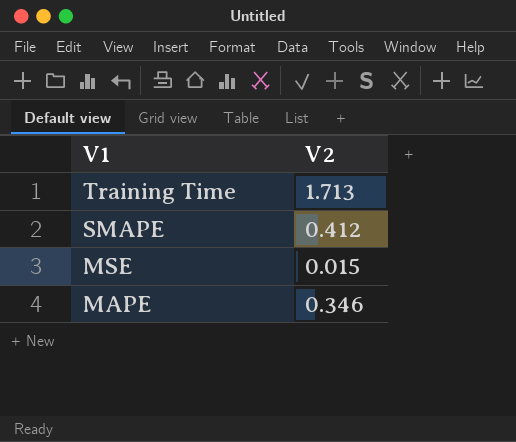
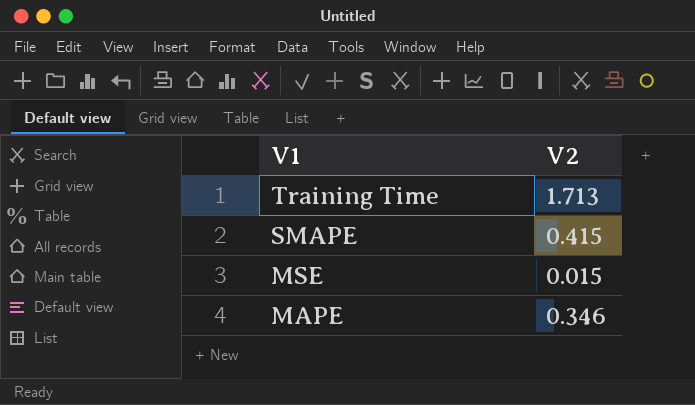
SMAPE | V2: 0.412 -> 0.415

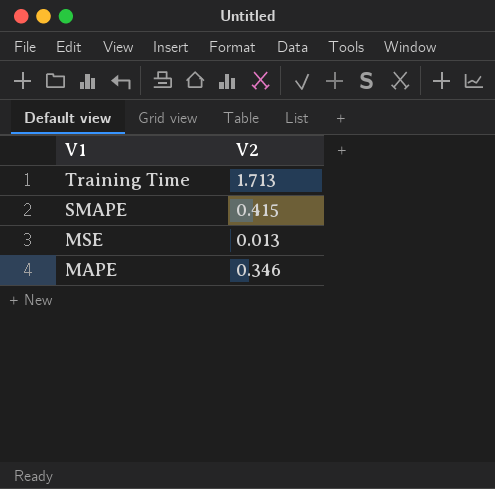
MSE | V2: 0.015 -> 0.013

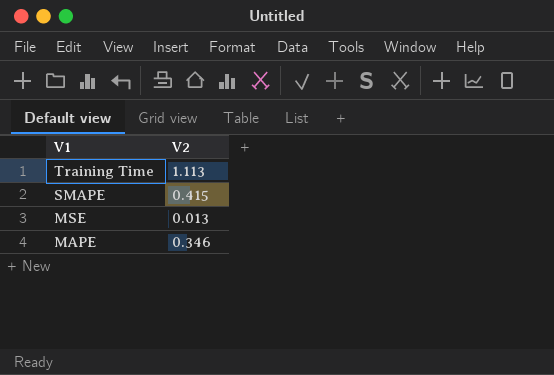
Training Time | V2: 1.713 -> 1.113

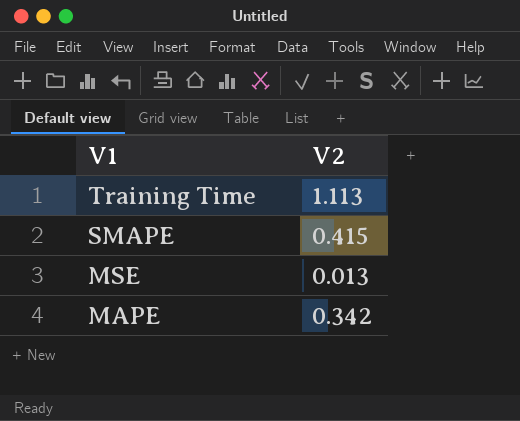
MAPE | V2: 0.346 -> 0.342

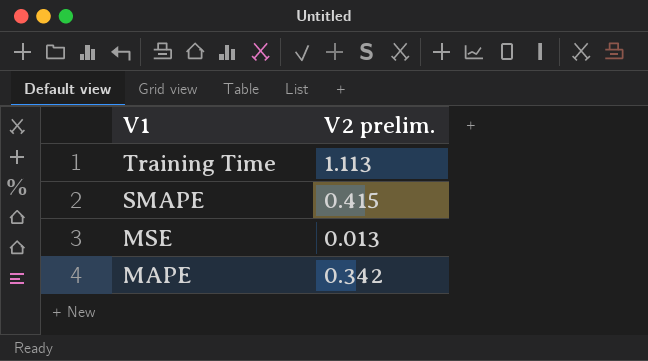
column name: V2 -> V2 prelim.

